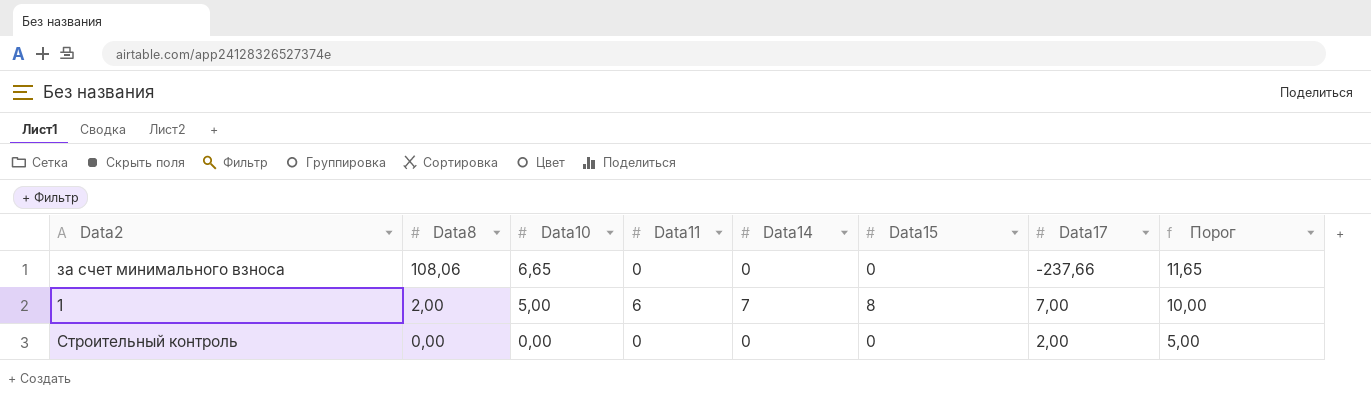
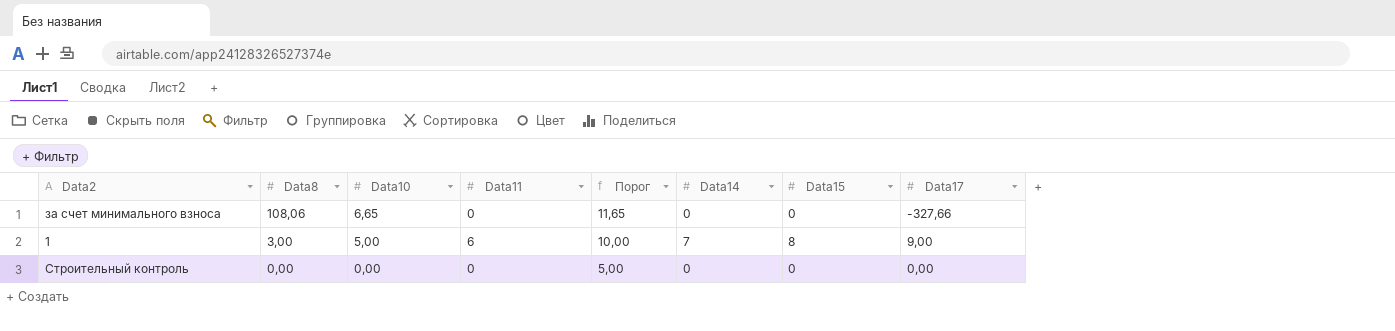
column Порог | position: 8 -> 5
за счет минимального взноса | Data17: -237,66 -> -327,66
1 | Data8: 2,00 -> 3,00
1 | Data17: 7,00 -> 9,00
Строительный контроль | Data17: 2,00 -> 0,00

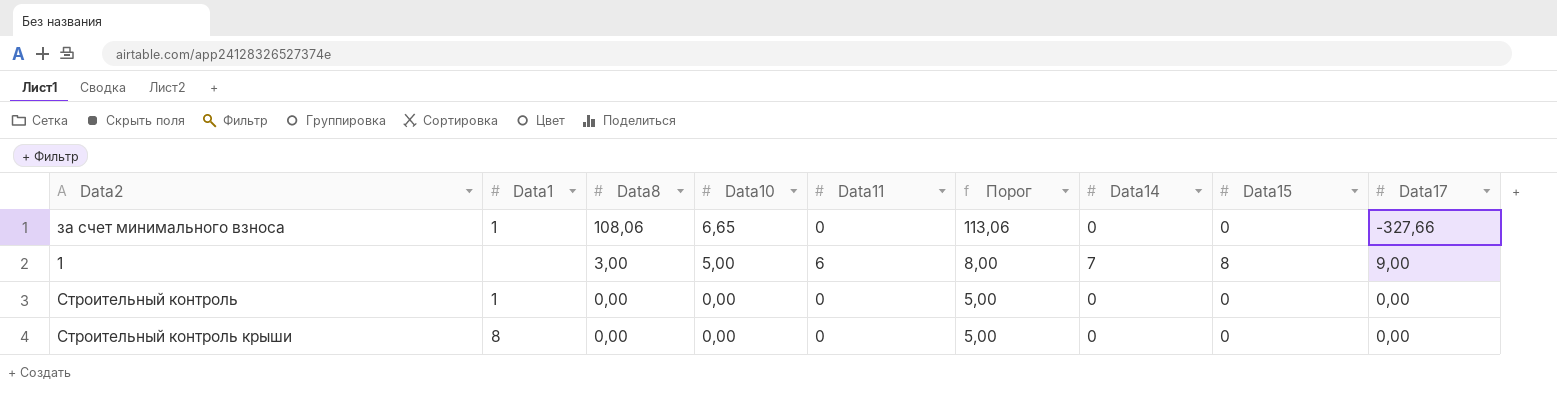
column Data1 | position: none -> 2
column Порог | formula: [Data10] + 5 -> [Data8] + 5
row Строительный контроль крыши: none -> 8 | 0,00 | 0,00 | 0 | 5,00 | 0 | 0 | 0,00

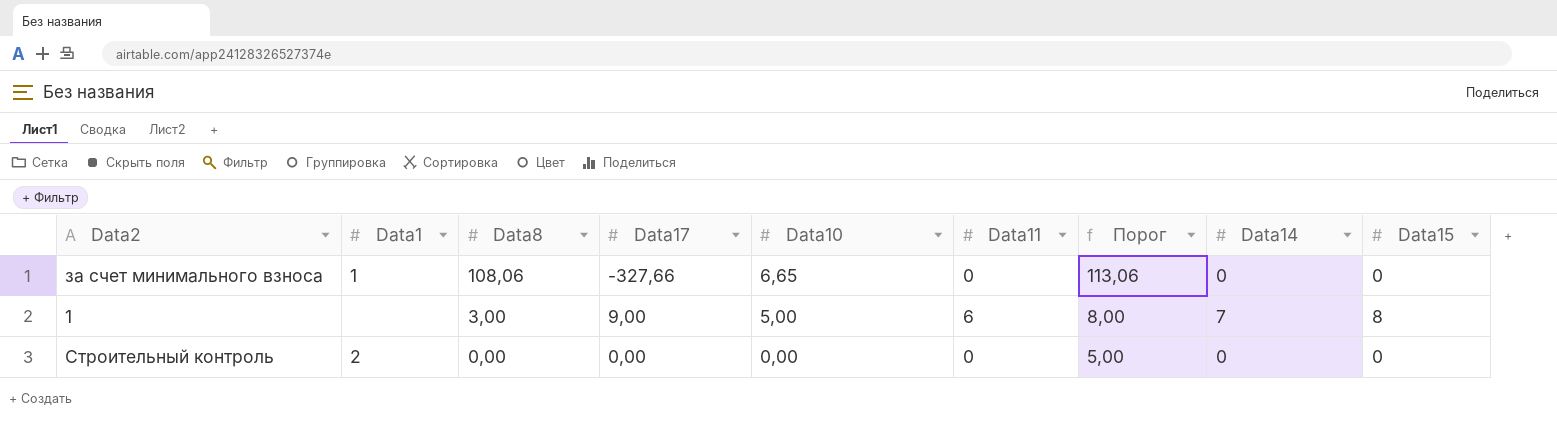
column Data17 | position: 9 -> 4
row Строительный контроль крыши: 8 | 0,00 | 0,00 | 0 | 5,00 | 0 | 0 | 0,00 -> none
Строительный контроль | Data1: 1 -> 2

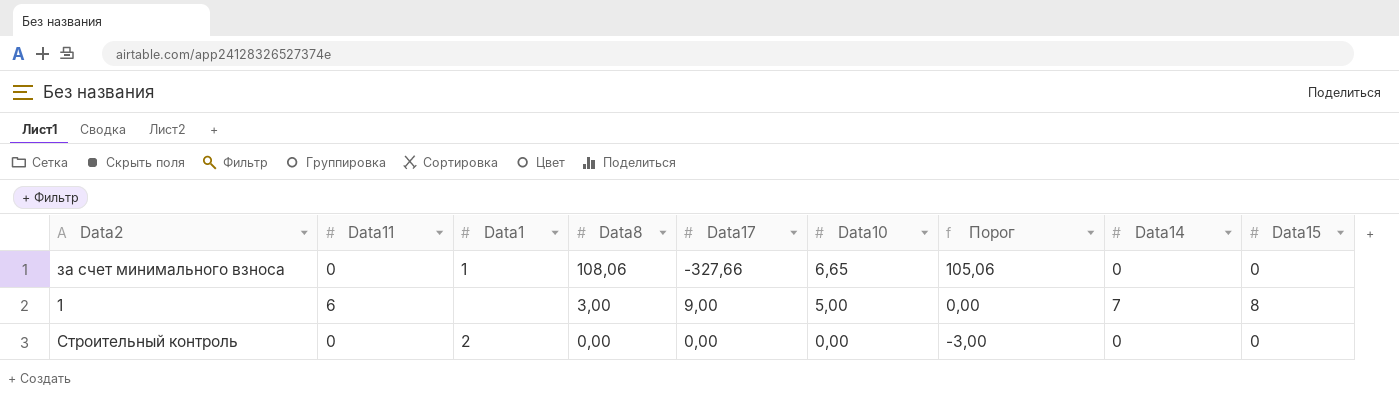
column Data11 | position: 6 -> 2
column Порог | formula: [Data8] + 5 -> [Data8] - 3

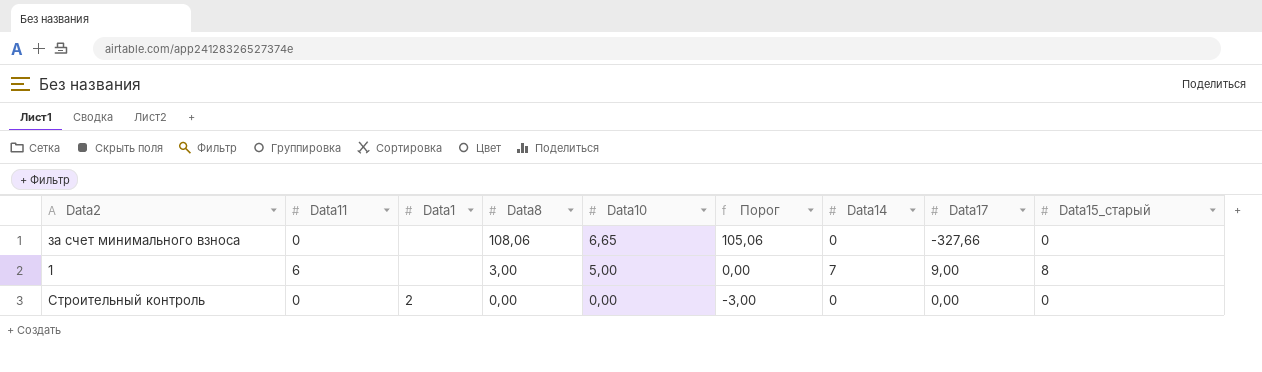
column Data17 | position: 5 -> 8
column name: Data15 -> Data15_старый
за счет минимального взноса | Data1: 1 -> none

